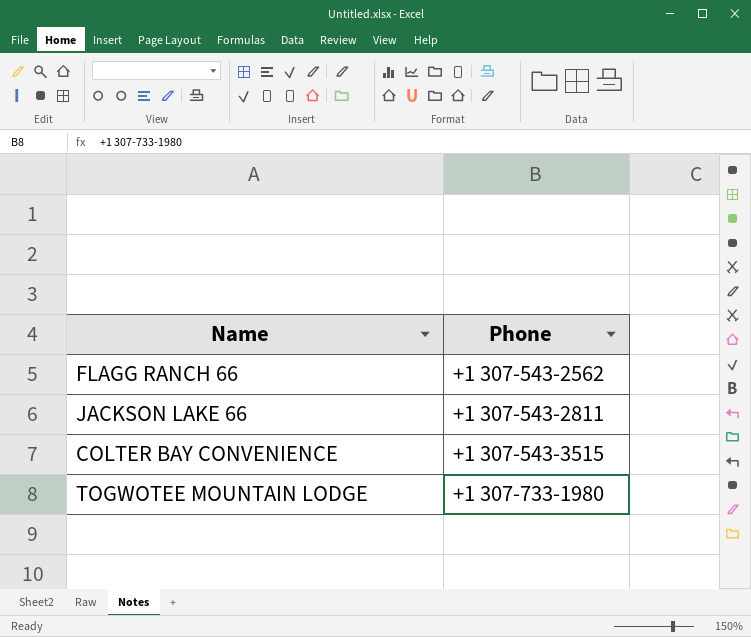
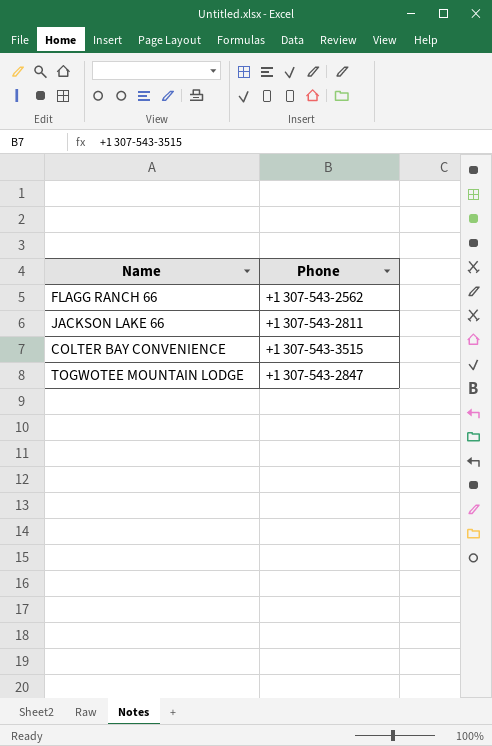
TOGWOTEE MOUNTAIN LODGE | Phone: +1 307-733-1980 -> +1 307-543-2847

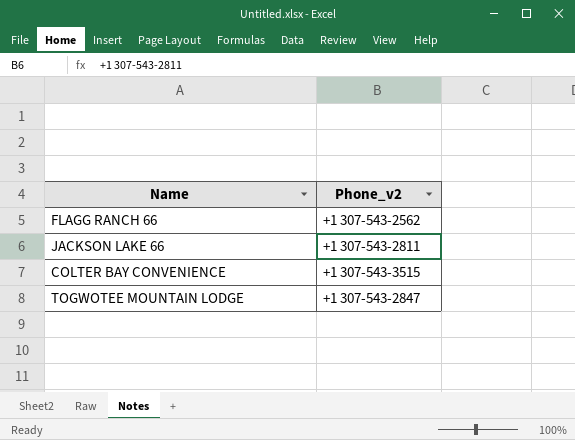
column name: Phone -> Phone_v2

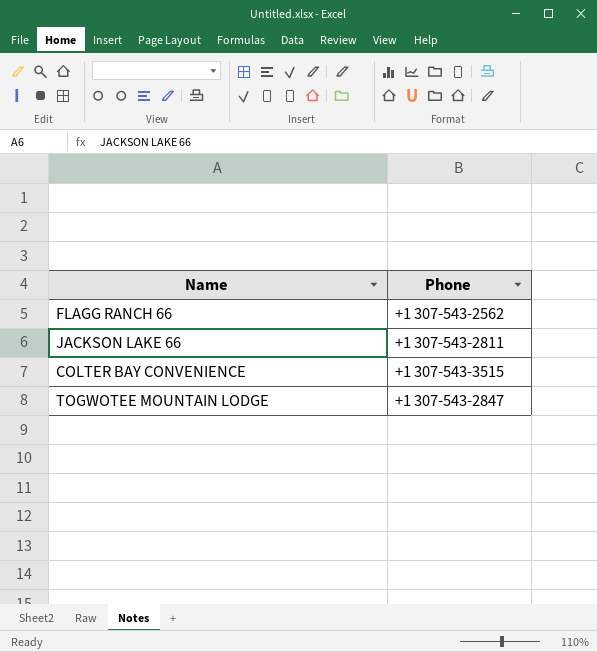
column name: Phone_v2 -> Phone

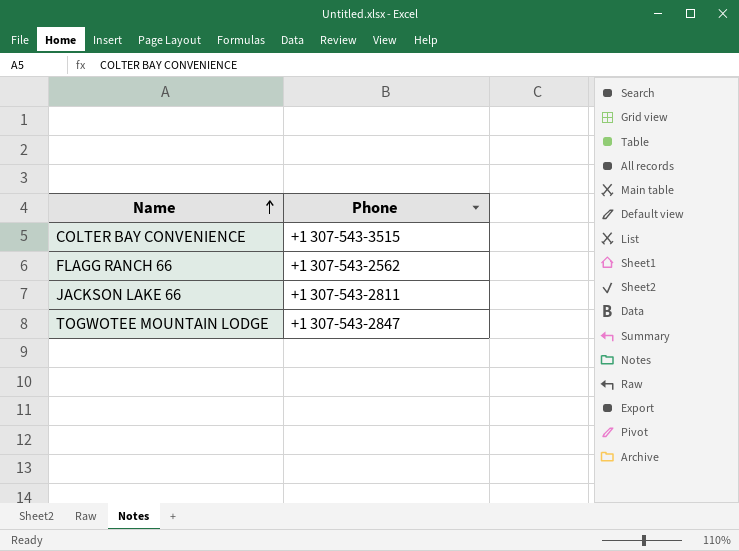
row order: none -> Name ascending

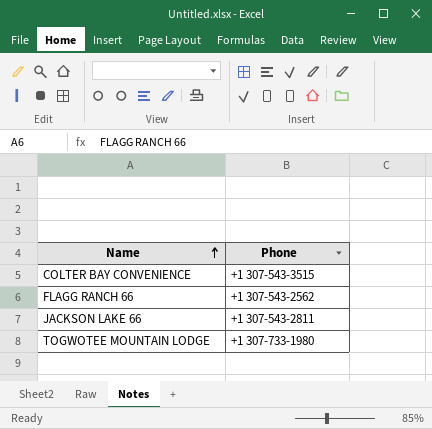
TOGWOTEE MOUNTAIN LODGE | Phone: +1 307-543-2847 -> +1 307-733-1980

